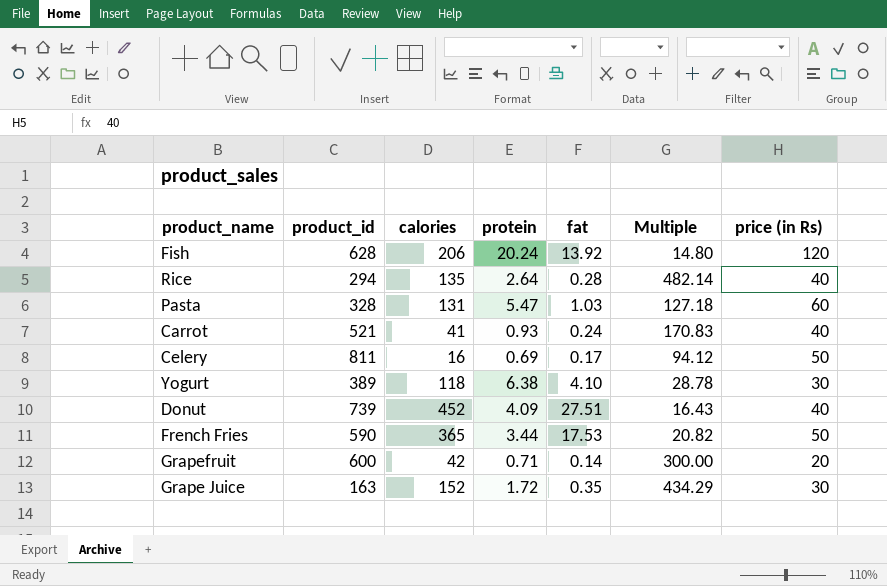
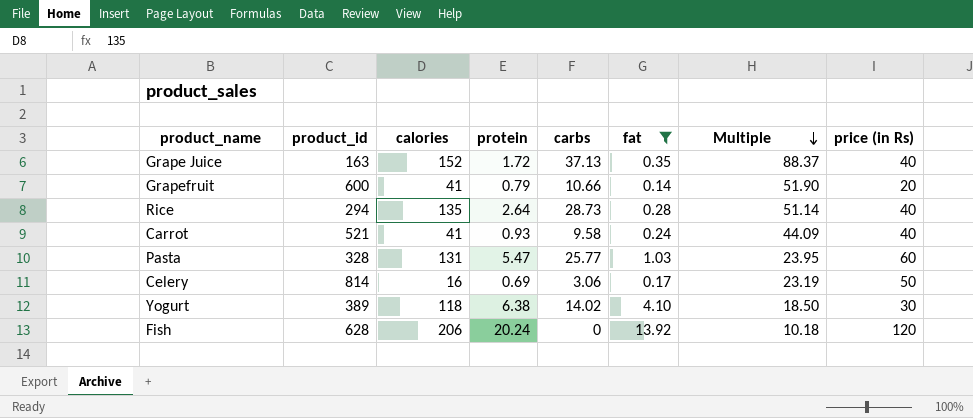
filter: none -> fat <= 13.92
row order: none -> Multiple descending
column carbs | position: none -> 5
column Multiple | formula: [calories] / [fat] -> [calories] / [protein]
Grape Juice | price (in Rs): 30 -> 40
Grapefruit | calories: 42 -> 41
Grapefruit | protein: 0.71 -> 0.79
Celery | product_id: 811 -> 814

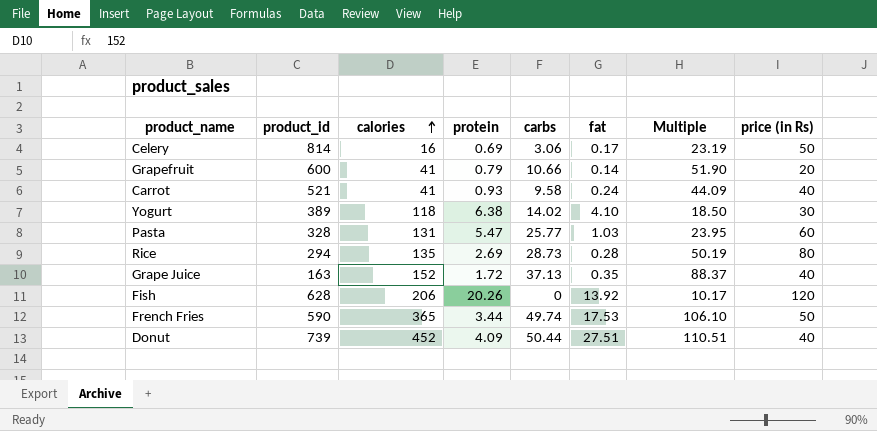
filter: fat <= 13.92 -> none
row order: Multiple descending -> calories ascending
Rice | protein: 2.64 -> 2.69
Rice | Multiple: 51.14 -> 50.19
Rice | price (in Rs): 40 -> 80
Fish | protein: 20.24 -> 20.26
Fish | Multiple: 10.18 -> 10.17

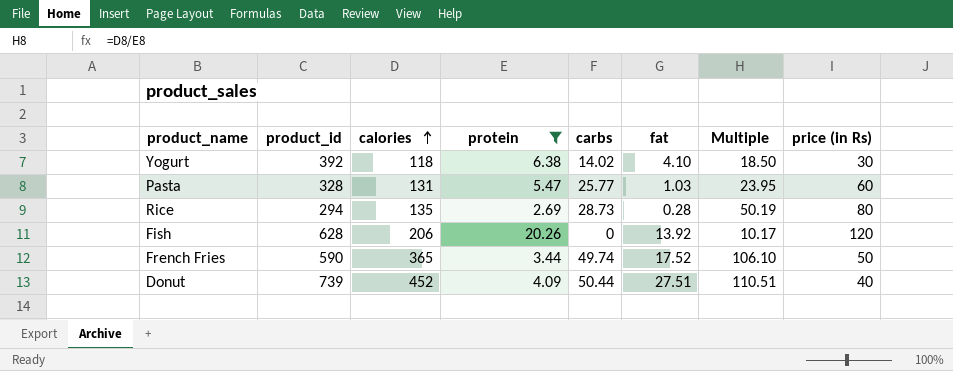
filter: none -> protein >= 2.69
Yogurt | product_id: 389 -> 392
French Fries | fat: 17.53 -> 17.52

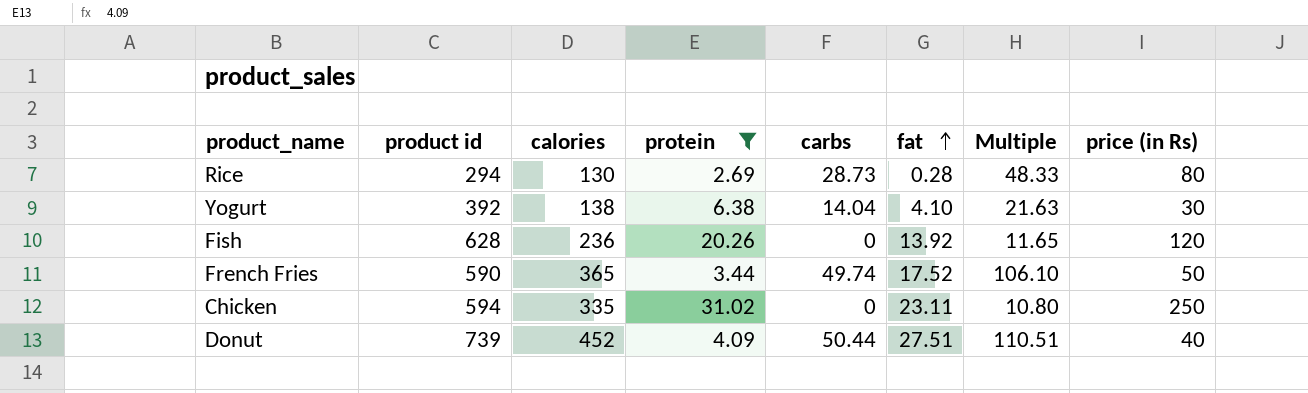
row order: calories ascending -> fat ascending
column name: product_id -> product id
row Pasta: 328 | 131 | 5.47 | 25.77 | 1.03 | 23.95 | 60 -> none
Rice | calories: 135 -> 130
Rice | Multiple: 50.19 -> 48.33
Yogurt | calories: 118 -> 138
Yogurt | carbs: 14.02 -> 14.04
Yogurt | Multiple: 18.50 -> 21.63
Fish | calories: 206 -> 236
Fish | Multiple: 10.17 -> 11.65
row Chicken: none -> 594 | 335 | 31.02 | 0 | 23.11 | 10.80 | 250

